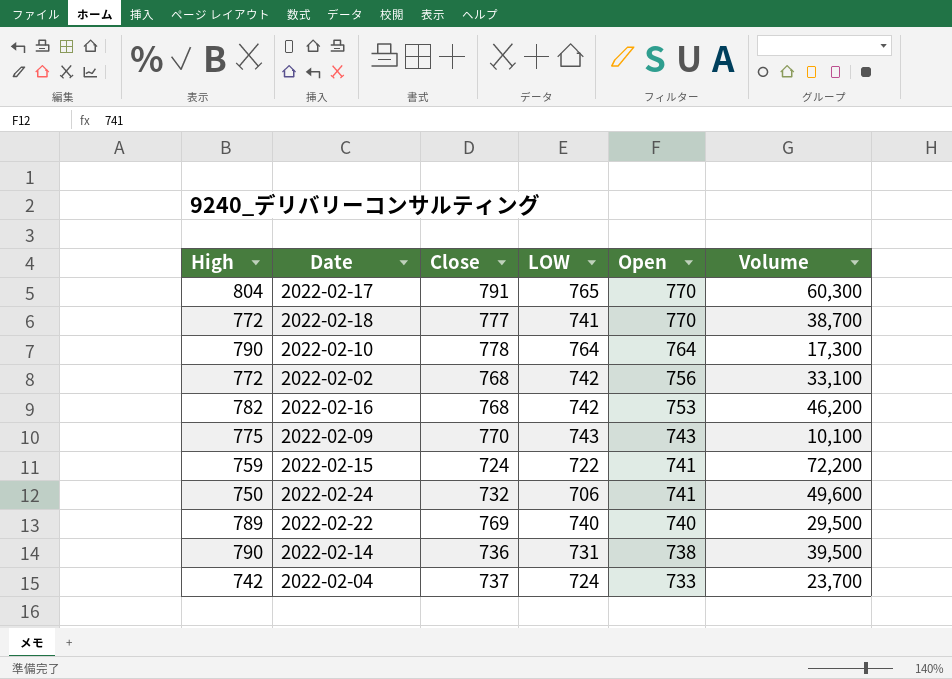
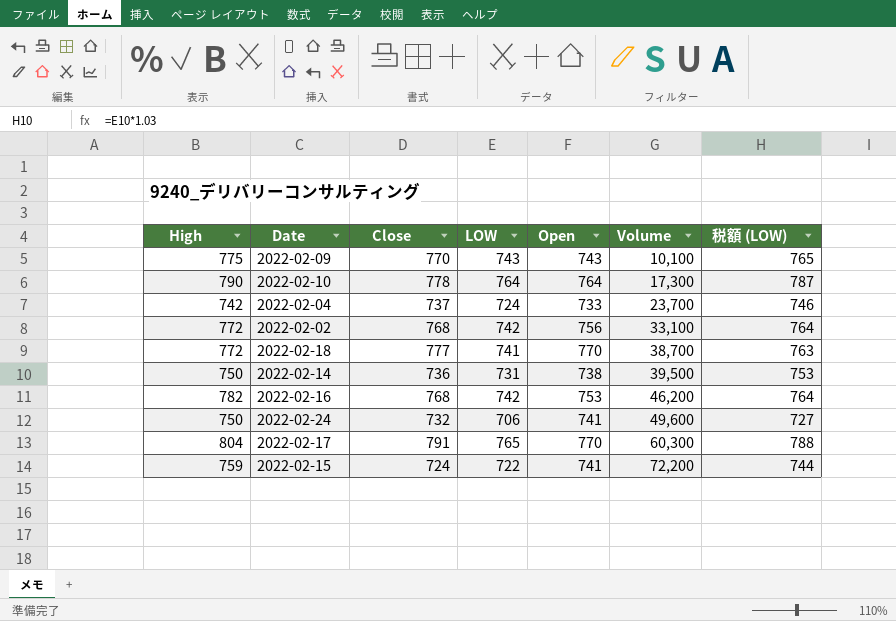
row order: Open descending -> Volume ascending
column 税額 (LOW) | formula: none -> [LOW] * 1.03
row 2022-02-22: 789 | 769 | 740 | 740 | 29,500 -> none
2022-02-14 | High: 790 -> 750

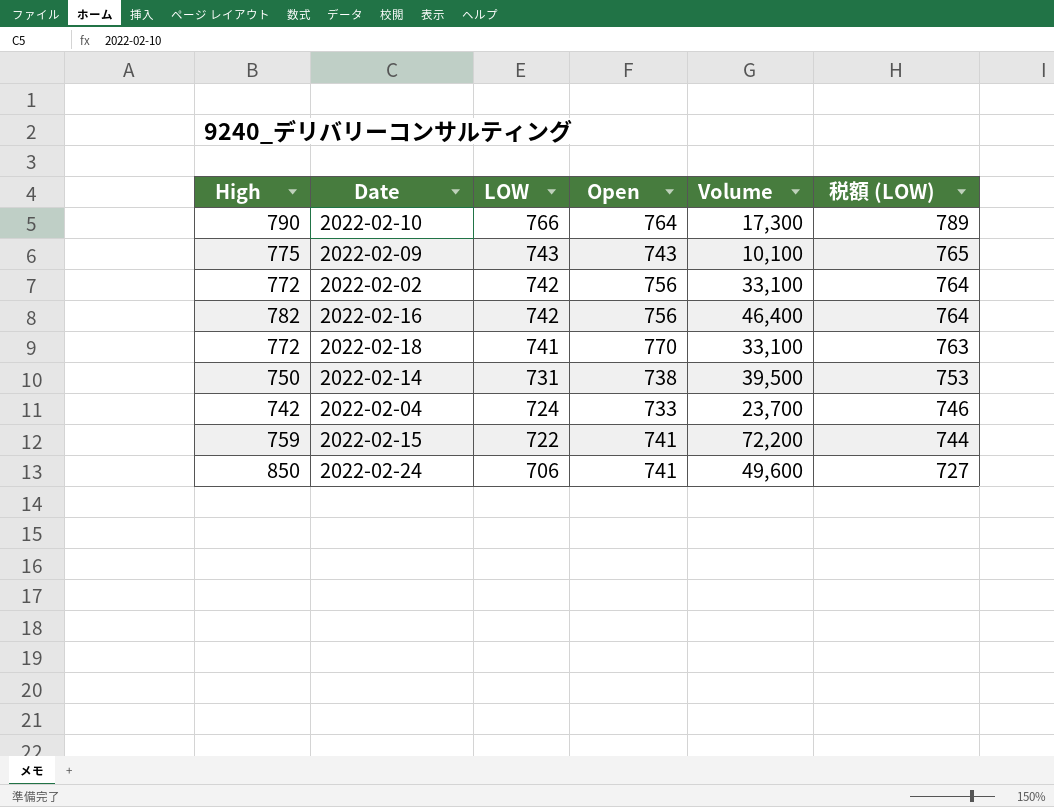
row order: Volume ascending -> LOW descending
column Close | position: 3 -> none
row 2022-02-17: 804 | 791 | 765 | 770 | 60,300 | 788 -> none
2022-02-10 | LOW: 764 -> 766
2022-02-10 | 税額 (LOW): 787 -> 789
2022-02-16 | Open: 753 -> 756
2022-02-16 | Volume: 46,200 -> 46,400
2022-02-18 | Volume: 38,700 -> 33,100
2022-02-24 | High: 750 -> 850

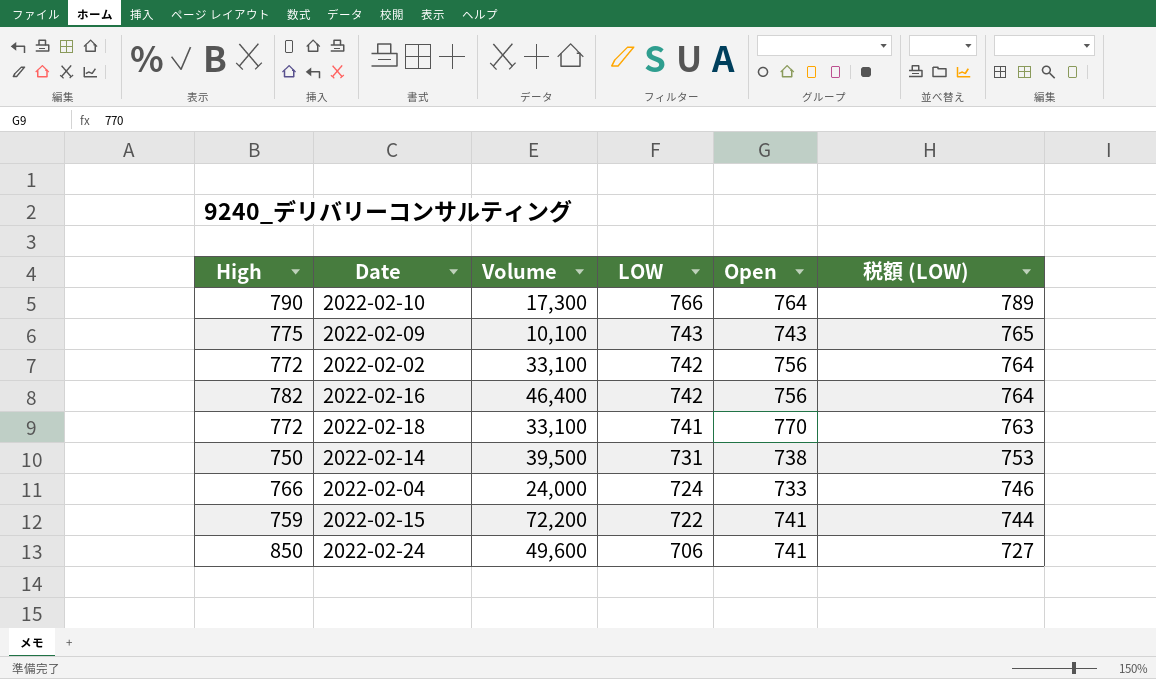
column Volume | position: 5 -> 3
2022-02-04 | High: 742 -> 766
2022-02-04 | Volume: 23,700 -> 24,000

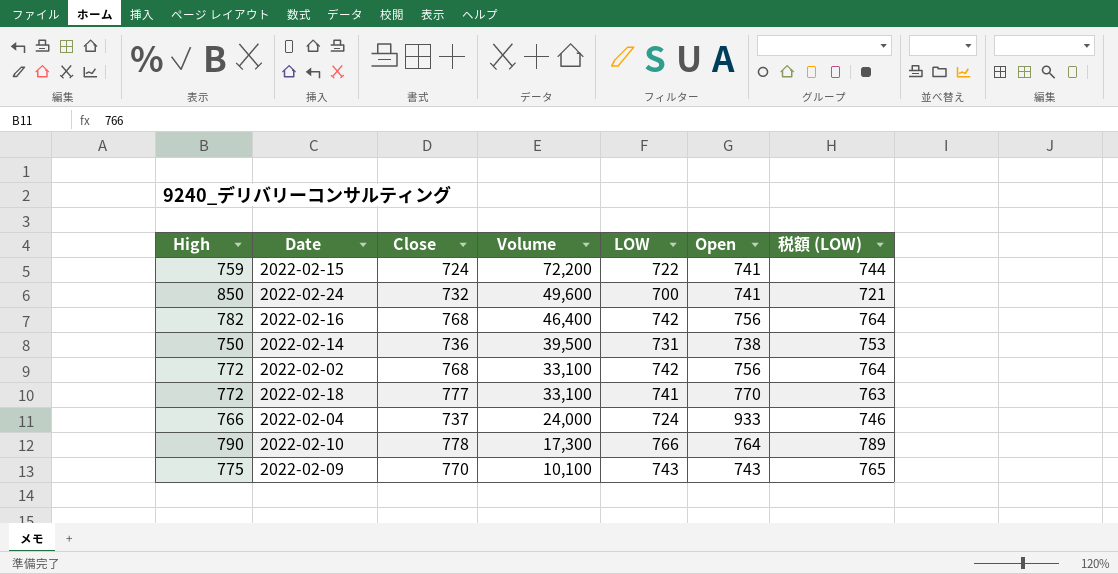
row order: LOW descending -> Volume descending
column Close | position: none -> 3
2022-02-24 | LOW: 706 -> 700
2022-02-24 | 税額 (LOW): 727 -> 721
2022-02-04 | Open: 733 -> 933

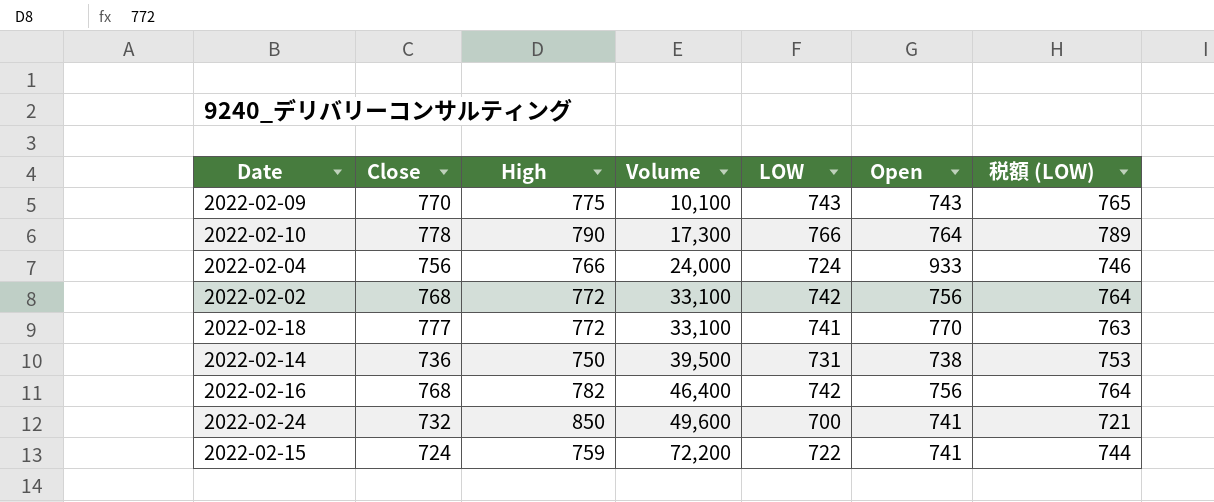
row order: Volume descending -> Volume ascending
column High | position: 1 -> 3
2022-02-04 | Close: 737 -> 756

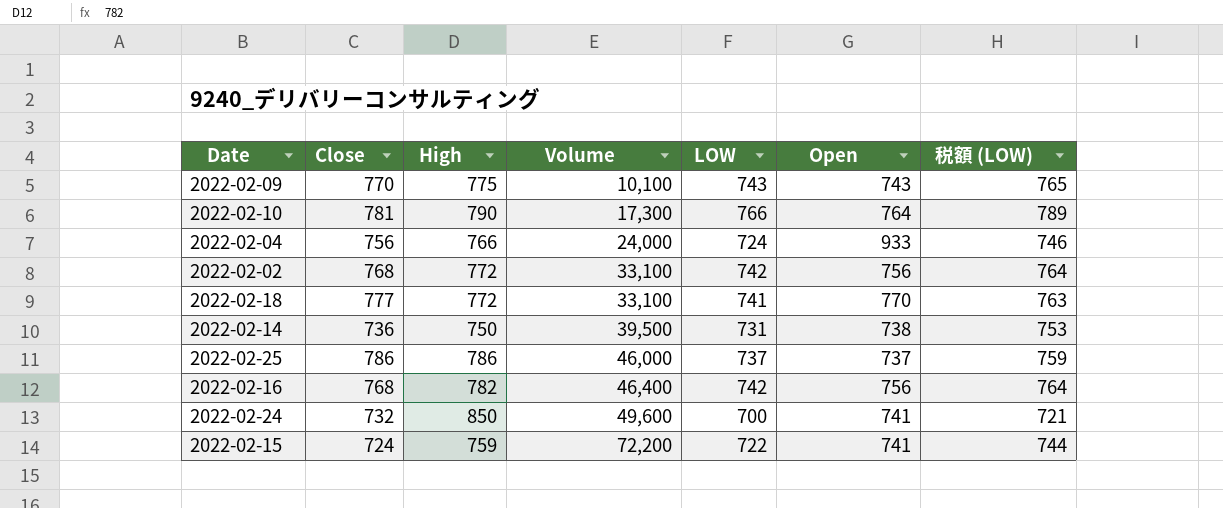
2022-02-10 | Close: 778 -> 781
row 2022-02-25: none -> 786 | 786 | 46,000 | 737 | 737 | 759

